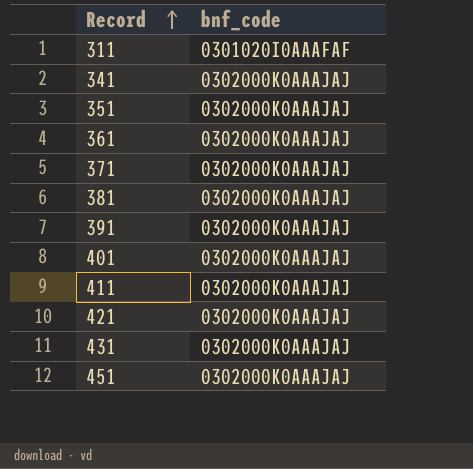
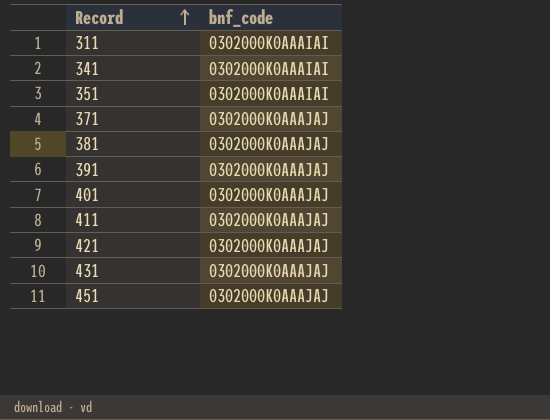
row 361: 0302000K0AAAJAJ -> none
311 | bnf_code: 0301020I0AAAFAF -> 0302000K0AAAIAI
341 | bnf_code: 0302000K0AAAJAJ -> 0302000K0AAAIAI
351 | bnf_code: 0302000K0AAAJAJ -> 0302000K0AAAIAI

